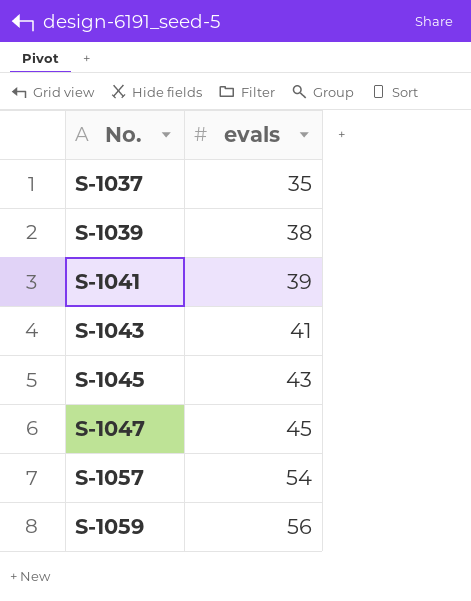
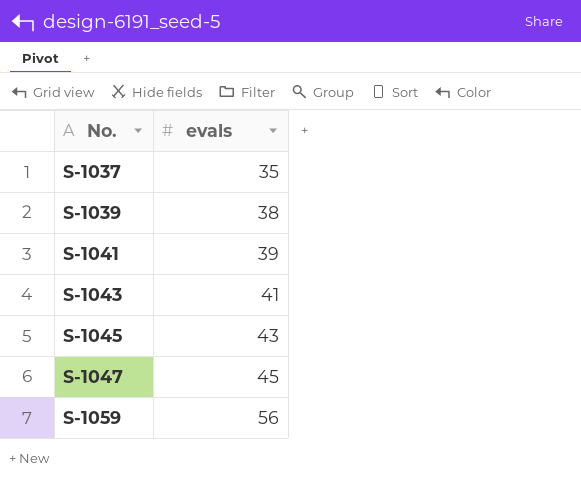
row S-1057: 54 -> none

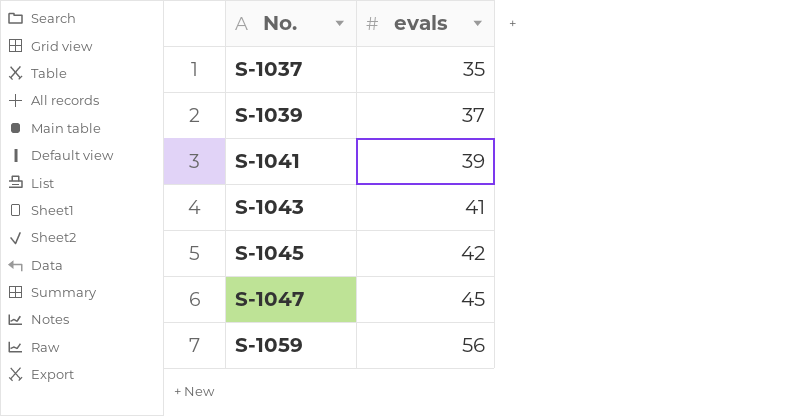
S-1039 | evals: 38 -> 37
S-1045 | evals: 43 -> 42

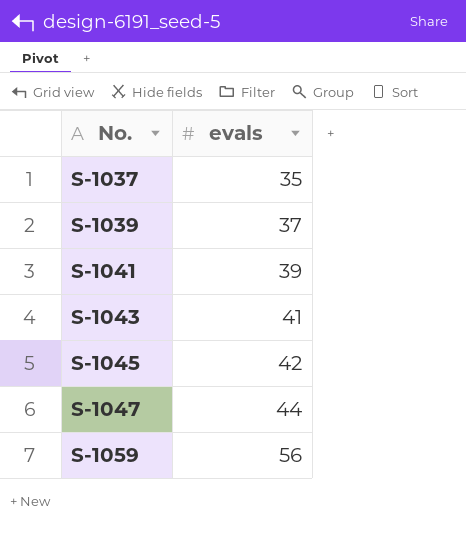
S-1047 | evals: 45 -> 44

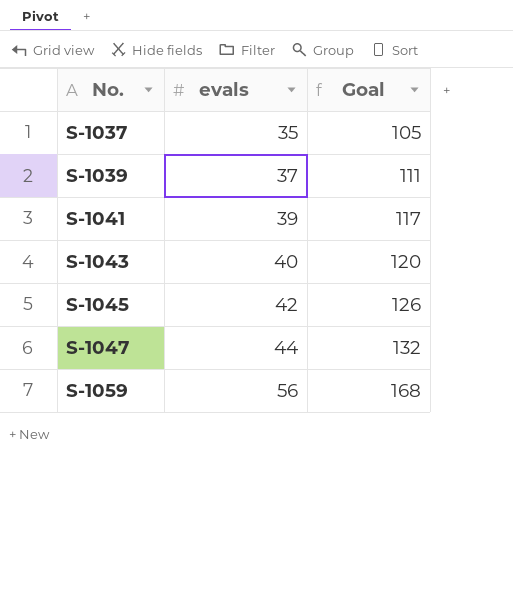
column Goal | formula: none -> [evals] * 3
S-1043 | evals: 41 -> 40

